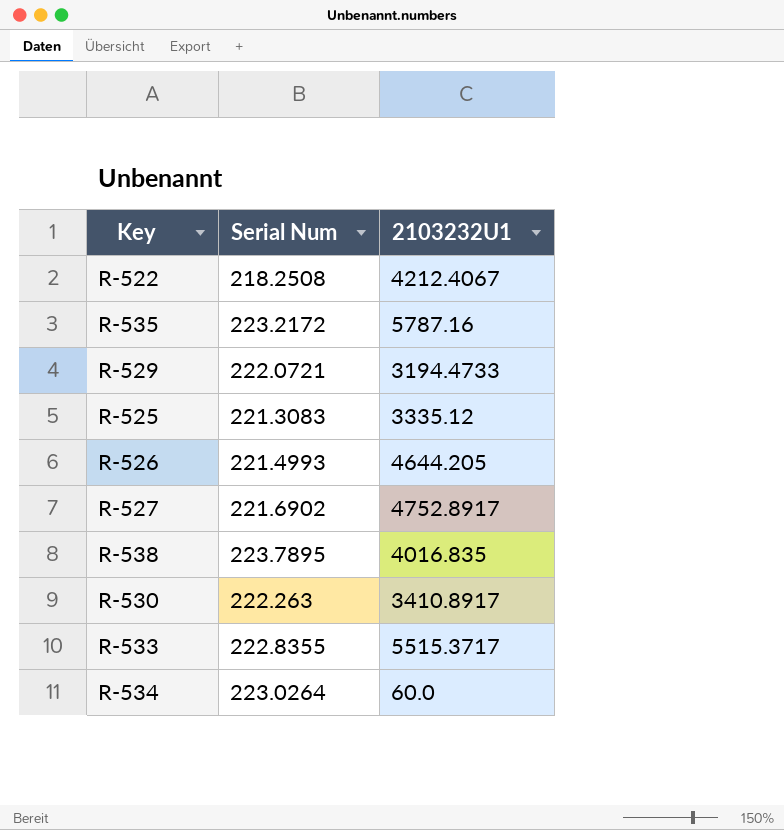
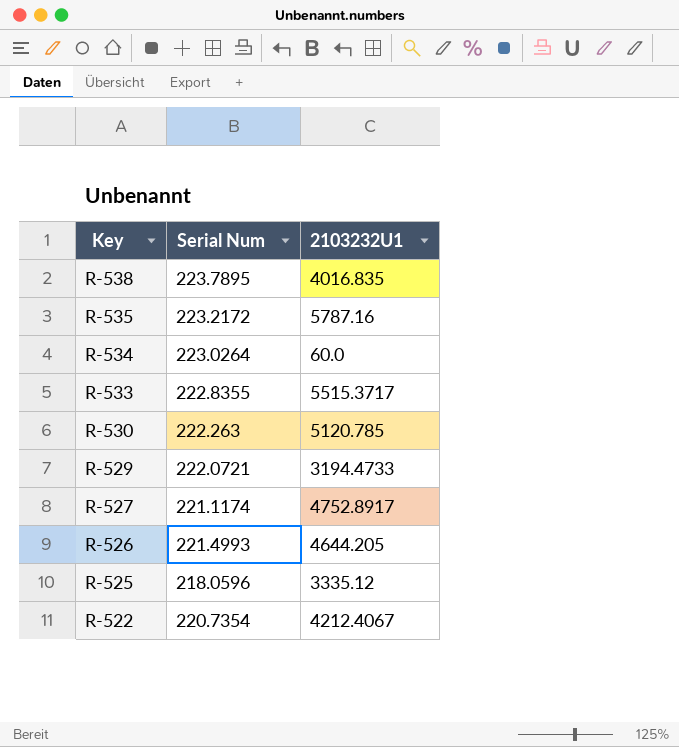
row order: none -> Key descending
R-530 | 2103232U1: 3410.8917 -> 5120.785
R-527 | Serial Num: 221.6902 -> 221.1174
R-525 | Serial Num: 221.3083 -> 218.0596
R-522 | Serial Num: 218.2508 -> 220.7354

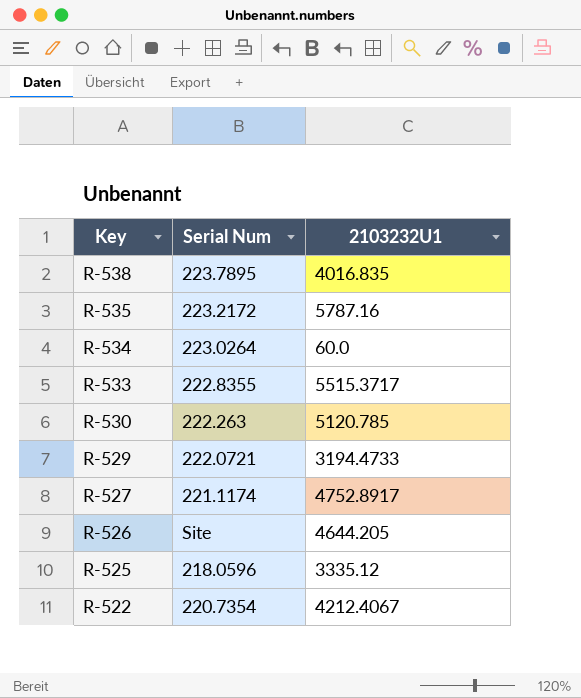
R-526 | Serial Num: 221.4993 -> Site

